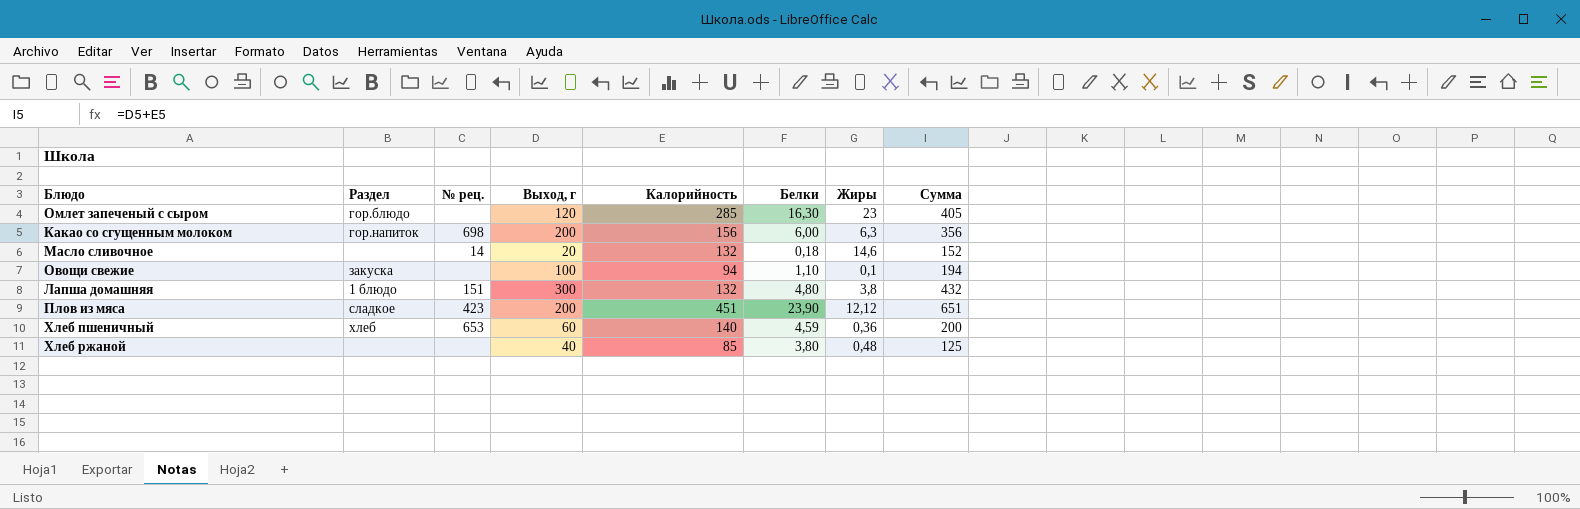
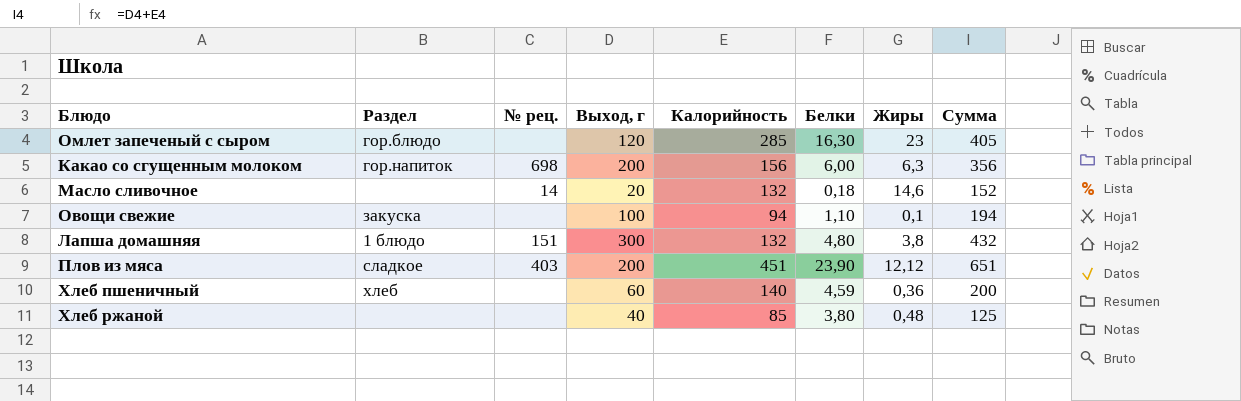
Плов из мяса | № рец.: 423 -> 403
Хлеб пшеничный | № рец.: 653 -> none

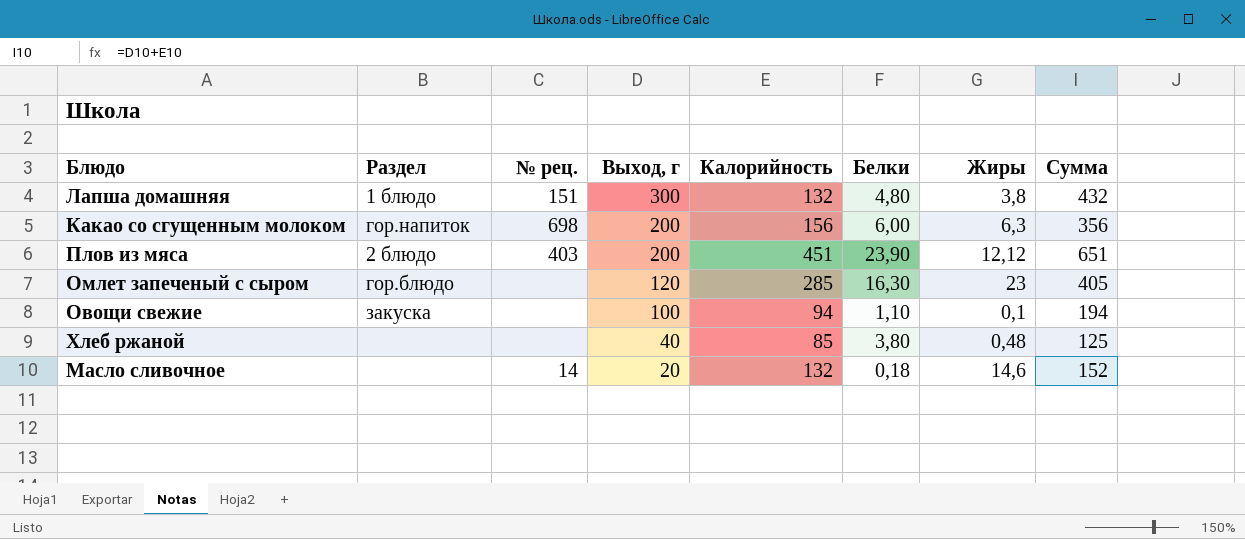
row order: none -> Выход, г descending
row Хлеб пшеничный: хлеб | none | 60 | 140 | 4,59 | 0,36 | 200 -> none
Плов из мяса | Раздел: сладкое -> 2 блюдо

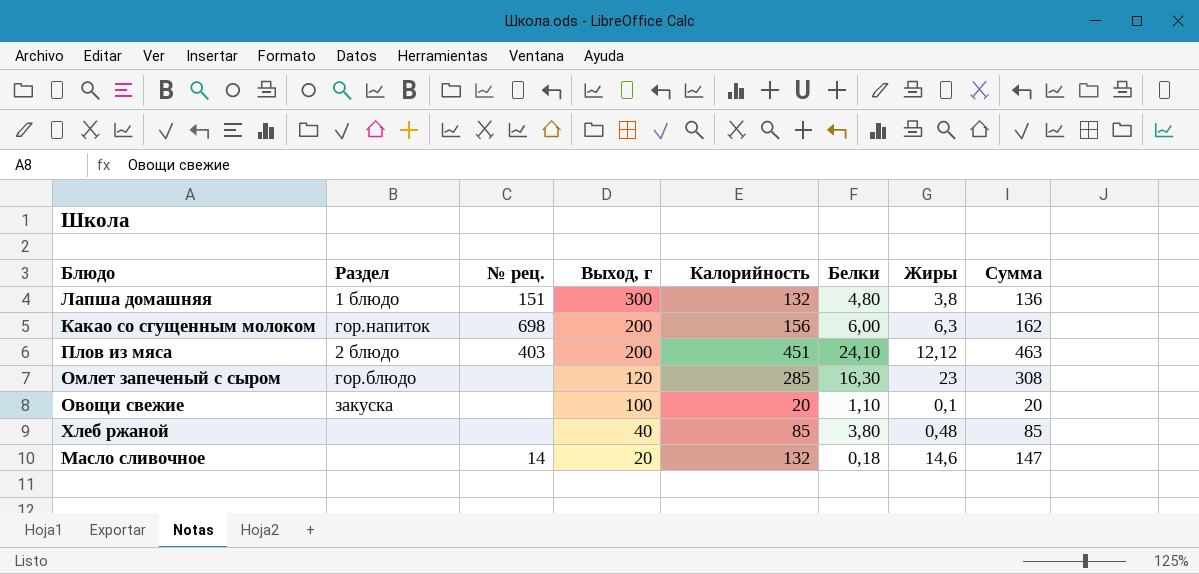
column Сумма | formula: [Выход, г] + [Калорийность] -> [Калорийность] + [Жиры]
Плов из мяса | Белки: 23,90 -> 24,10
Овощи свежие | Калорийность: 94 -> 20

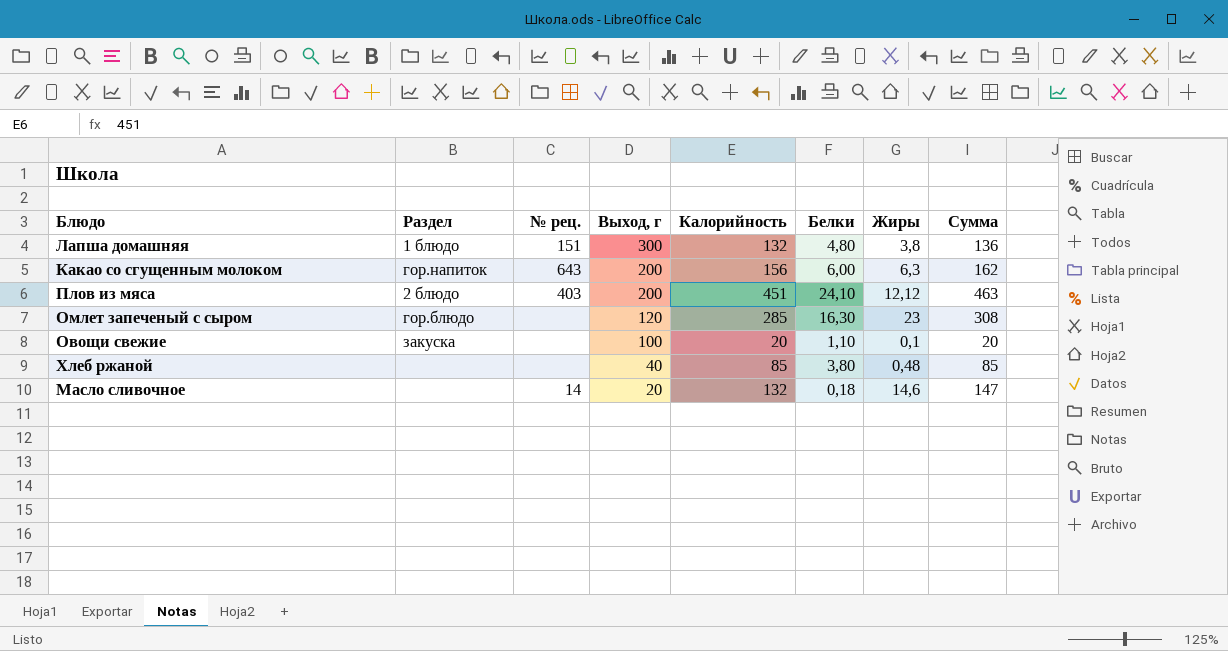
Какао со сгущенным молоком | № рец.: 698 -> 643

